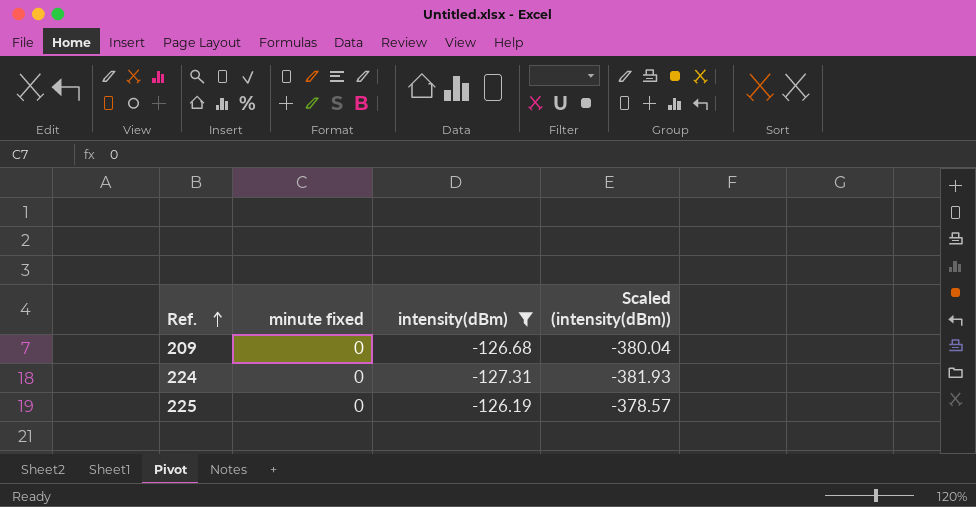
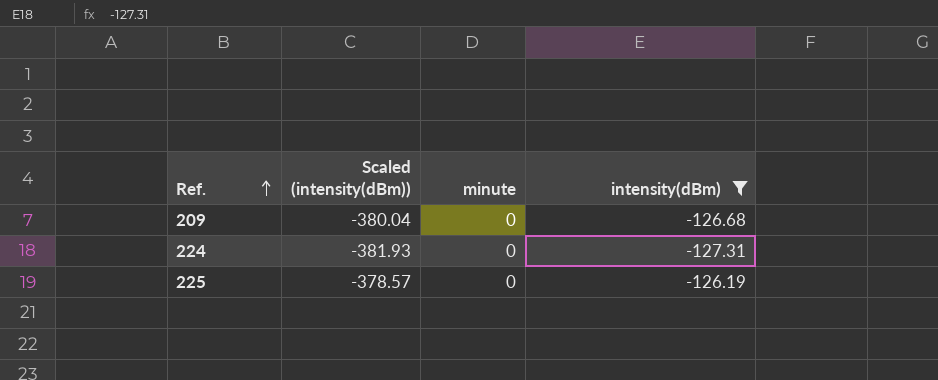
column Scaled (intensity(dBm)) | position: 4 -> 2
column name: minute fixed -> minute

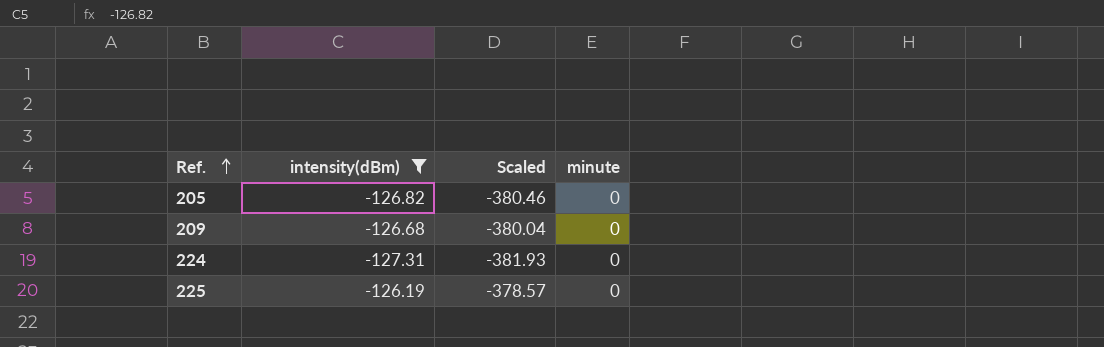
column intensity(dBm) | position: 4 -> 2
column name: Scaled (intensity(dBm)) -> Scaled
row 205: none -> -126.82 | -380.46 | 0

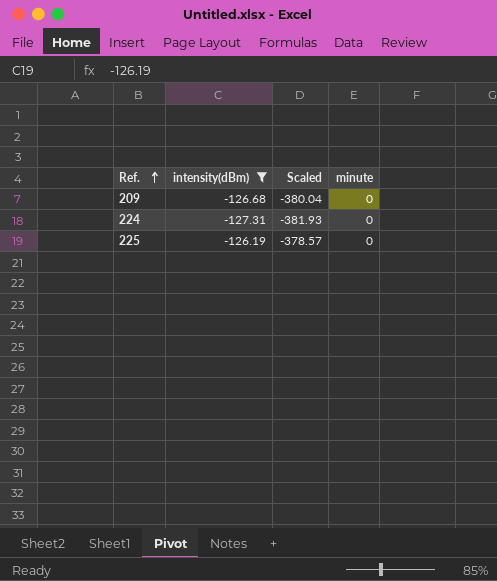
row 205: -126.82 | -380.46 | 0 -> none

